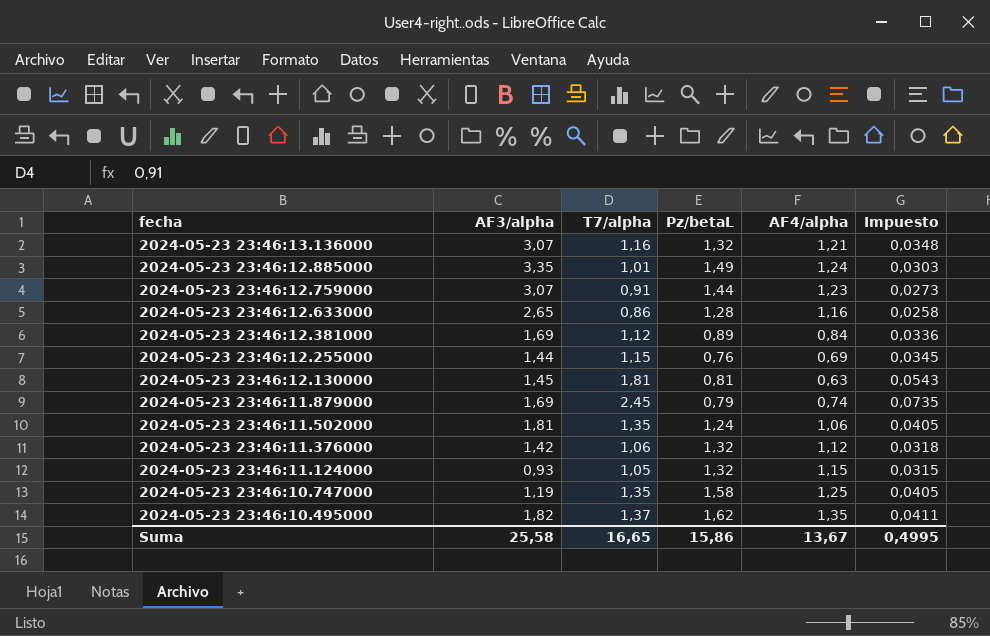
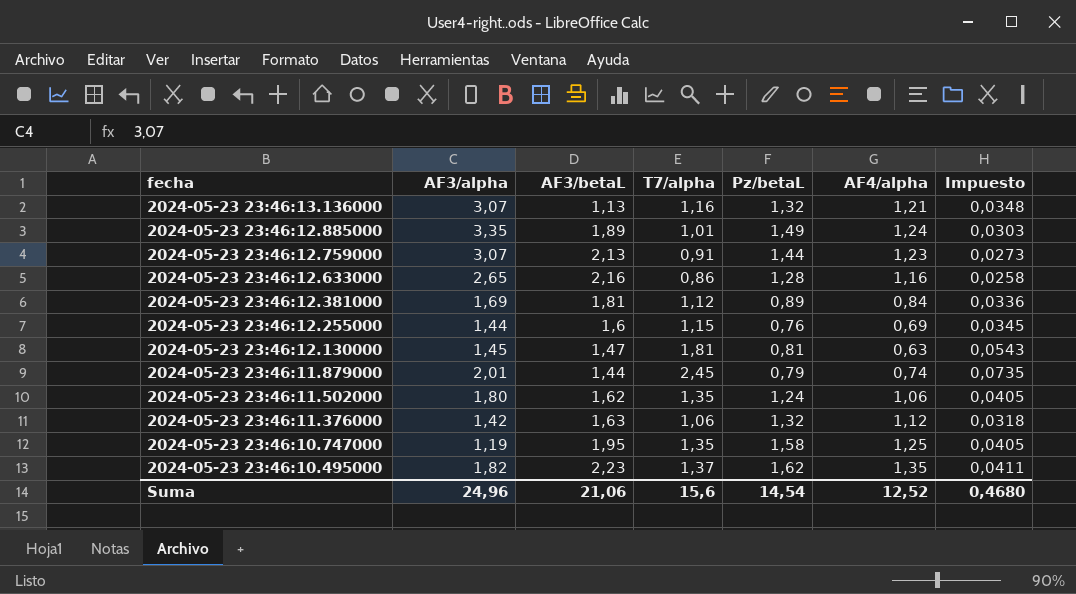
column AF3/betaL | position: none -> 3
row 2024-05-23 23:46:11.124000: 0,93 | 1,05 | 1,32 | 1,15 | 0,0315 -> none
2024-05-23 23:46:11.879000 | AF3/alpha: 1,69 -> 2,01
2024-05-23 23:46:11.502000 | AF3/alpha: 1,81 -> 1,80
Suma | AF3/alpha: 25,58 -> 24,96
Suma | T7/alpha: 16,65 -> 15,6
Suma | Pz/betaL: 15,86 -> 14,54
Suma | AF4/alpha: 13,67 -> 12,52
Suma | Impuesto: 0,4995 -> 0,4680

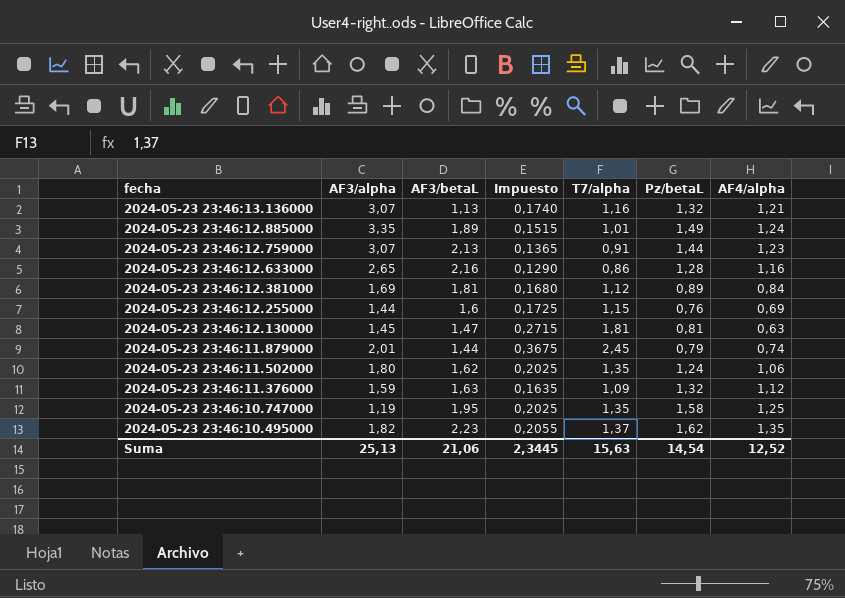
column Impuesto | formula: [T7/alpha] * 0,03 -> [T7/alpha] * 0,15
column Impuesto | position: 7 -> 4
2024-05-23 23:46:11.376000 | AF3/alpha: 1,42 -> 1,59
2024-05-23 23:46:11.376000 | T7/alpha: 1,06 -> 1,09
Suma | AF3/alpha: 24,96 -> 25,13
Suma | Impuesto: 0,4680 -> 2,3445
Suma | T7/alpha: 15,6 -> 15,63

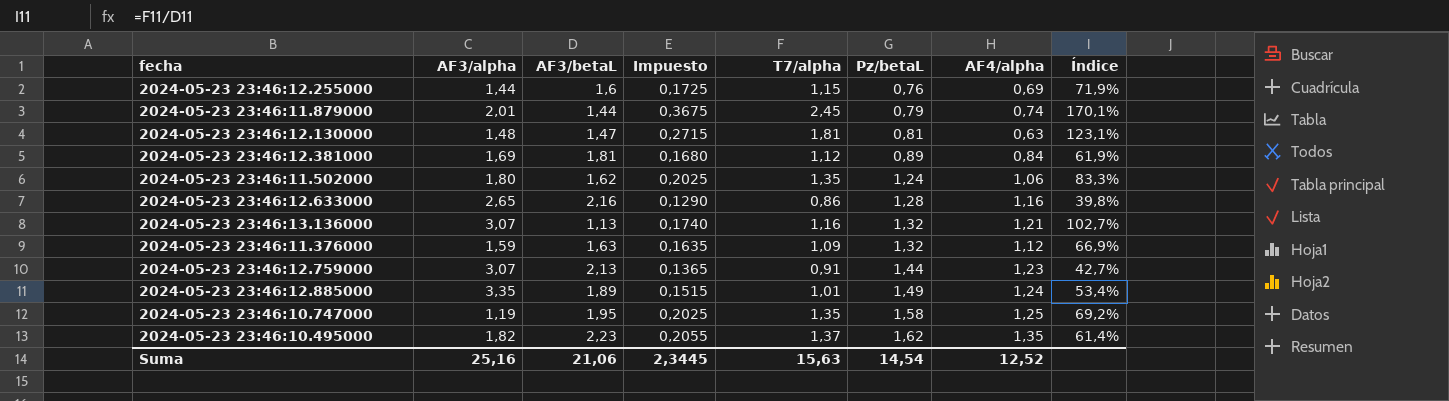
row order: fecha descending -> Pz/betaL ascending
column Índice | formula: none -> [T7/alpha] / [AF3/betaL]
2024-05-23 23:46:12.130000 | AF3/alpha: 1,45 -> 1,48
Suma | AF3/alpha: 25,13 -> 25,16

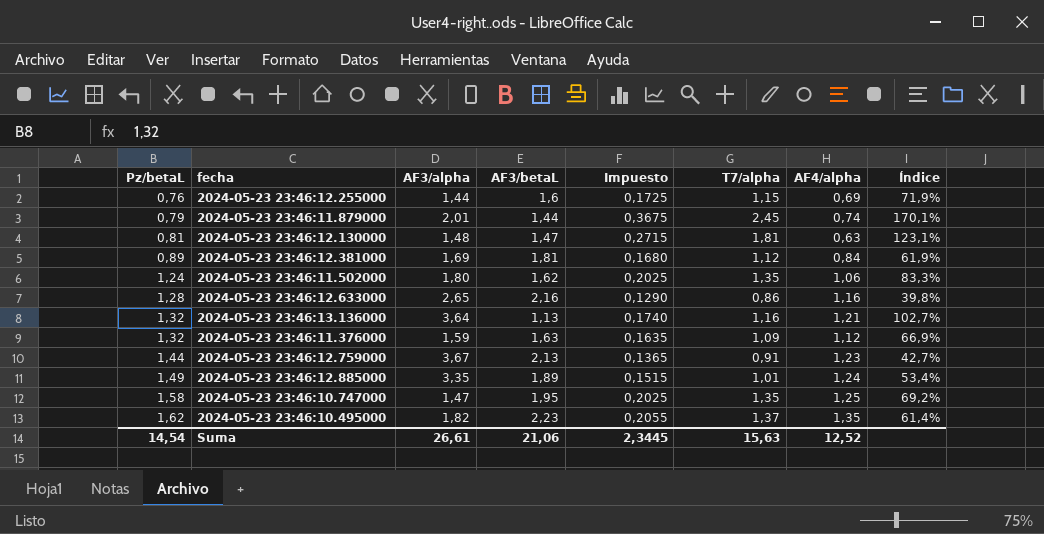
column Pz/betaL | position: 6 -> 1
2024-05-23 23:46:13.136000 | AF3/alpha: 3,07 -> 3,64
2024-05-23 23:46:12.759000 | AF3/alpha: 3,07 -> 3,67
2024-05-23 23:46:10.747000 | AF3/alpha: 1,19 -> 1,47
Suma | AF3/alpha: 25,16 -> 26,61

